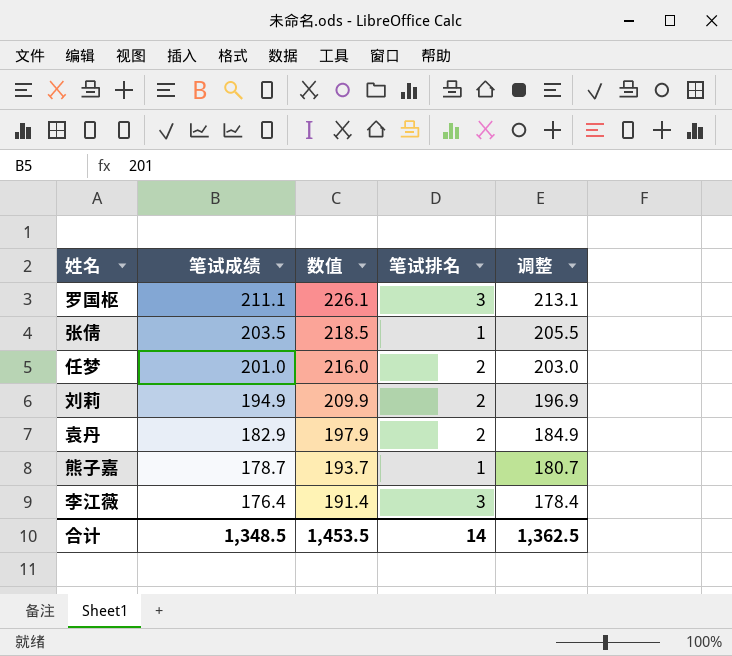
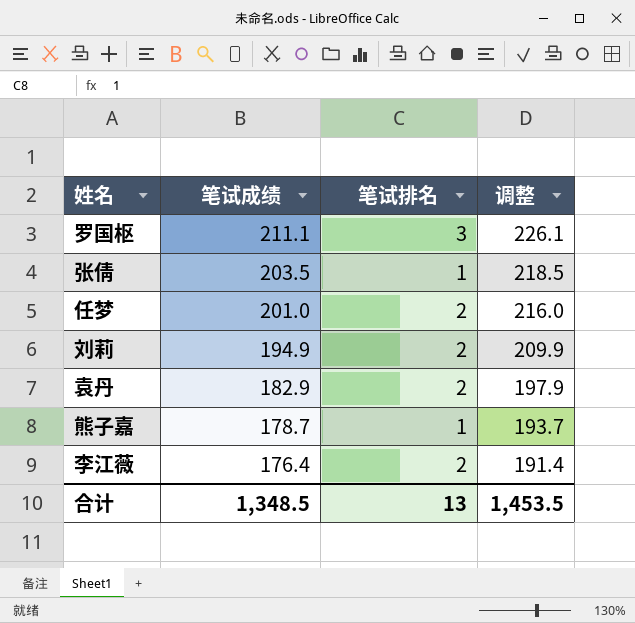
column 数值 | formula: [笔试成绩] + 15 -> none
column 调整 | formula: [笔试成绩] + 2 -> [笔试成绩] + 15
李江薇 | 笔试排名: 3 -> 2
合计 | 笔试排名: 14 -> 13
合计 | 调整: 1,362.5 -> 1,453.5

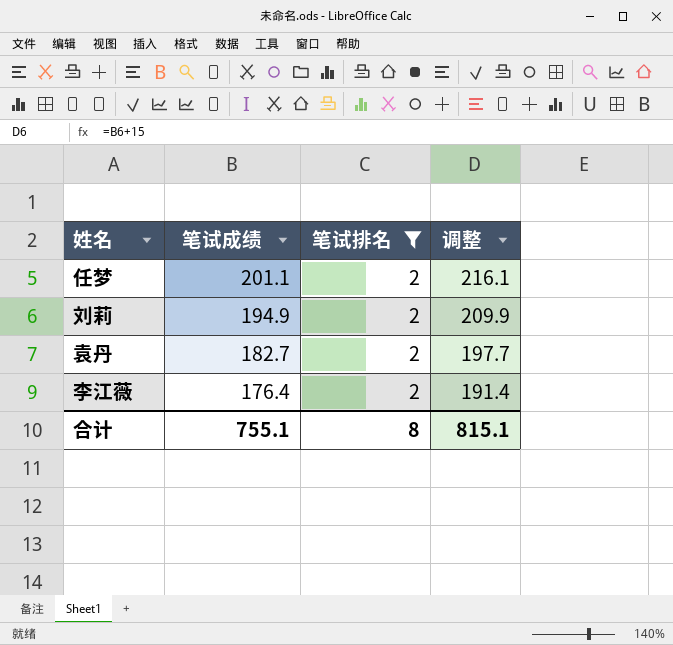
filter: none -> 笔试排名 = 2
任梦 | 笔试成绩: 201.0 -> 201.1
任梦 | 调整: 216.0 -> 216.1
袁丹 | 笔试成绩: 182.9 -> 182.7
袁丹 | 调整: 197.9 -> 197.7
合计 | 笔试成绩: 1,348.5 -> 755.1
合计 | 笔试排名: 13 -> 8
合计 | 调整: 1,453.5 -> 815.1

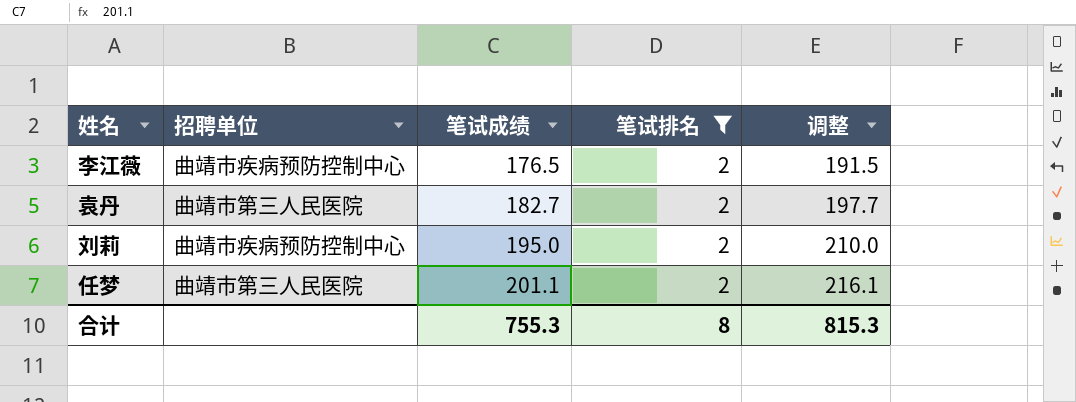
row order: 笔试成绩 descending -> 笔试成绩 ascending
column 招聘单位 | position: none -> 2
李江薇 | 笔试成绩: 176.4 -> 176.5
李江薇 | 调整: 191.4 -> 191.5
刘莉 | 笔试成绩: 194.9 -> 195.0
刘莉 | 调整: 209.9 -> 210.0
合计 | 笔试成绩: 755.1 -> 755.3
合计 | 调整: 815.1 -> 815.3

